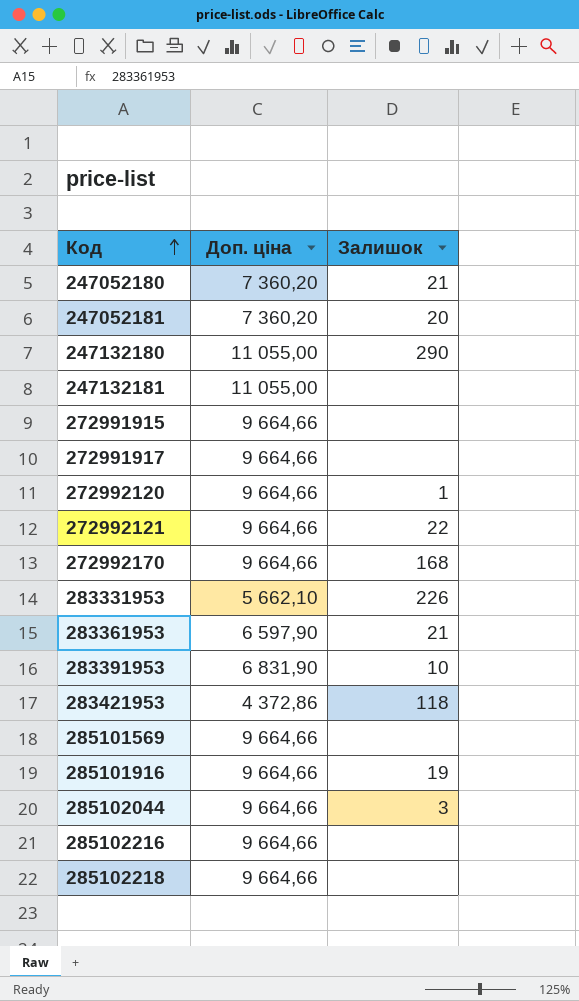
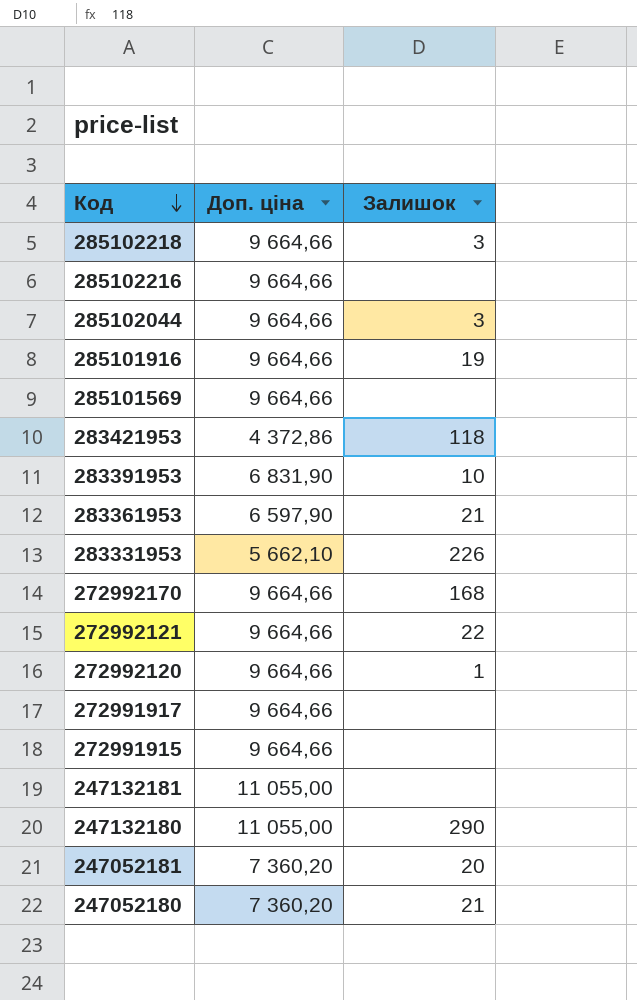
row order: Код ascending -> Код descending
285102218 | Залишок: none -> 3

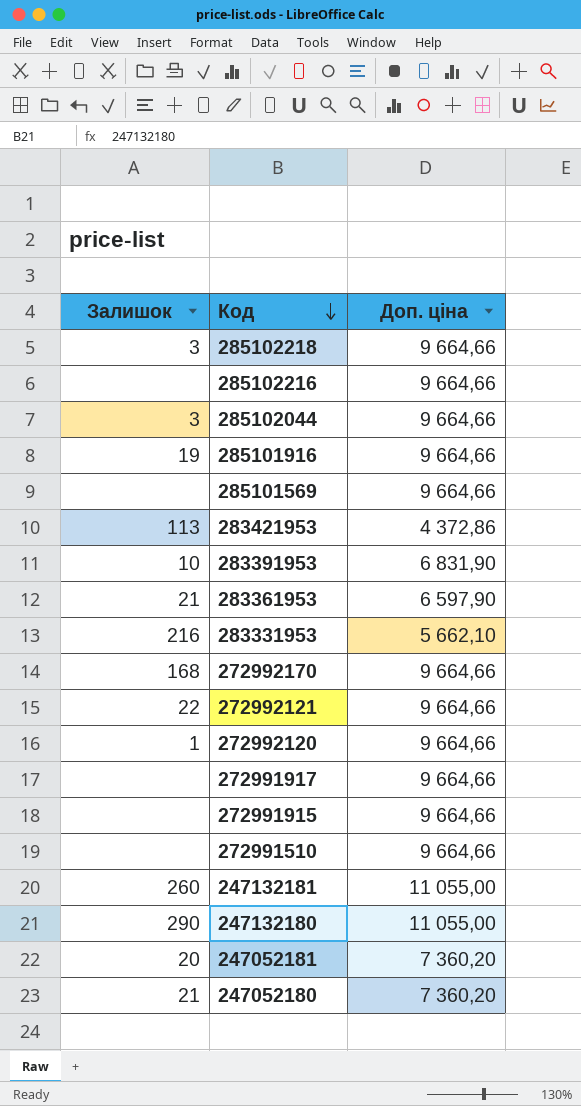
column Залишок | position: 3 -> 1
283421953 | Залишок: 118 -> 113
283331953 | Залишок: 226 -> 216
row 272991510: none -> none | 9 664,66
247132181 | Залишок: none -> 260

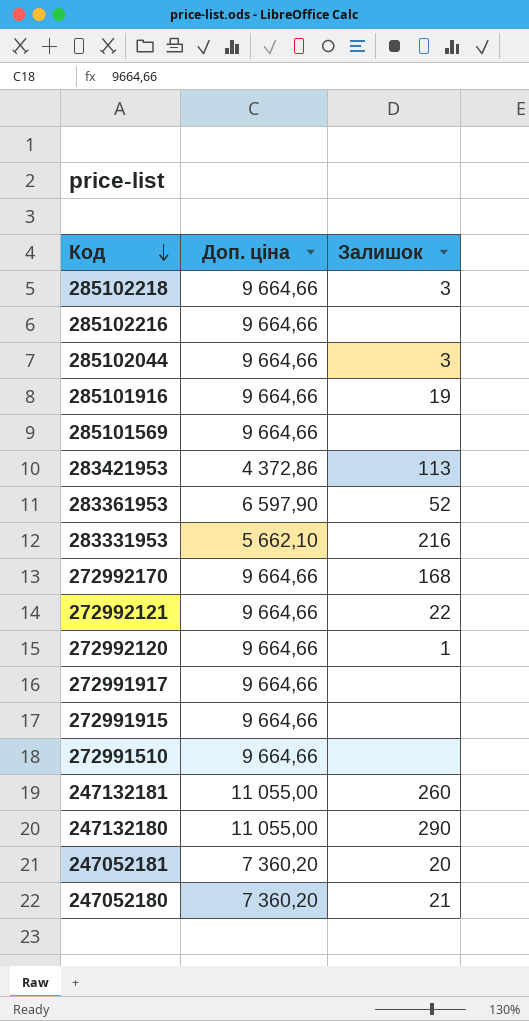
column Залишок | position: 1 -> 3
row 283391953: 10 | 6 831,90 -> none
283361953 | Залишок: 21 -> 52

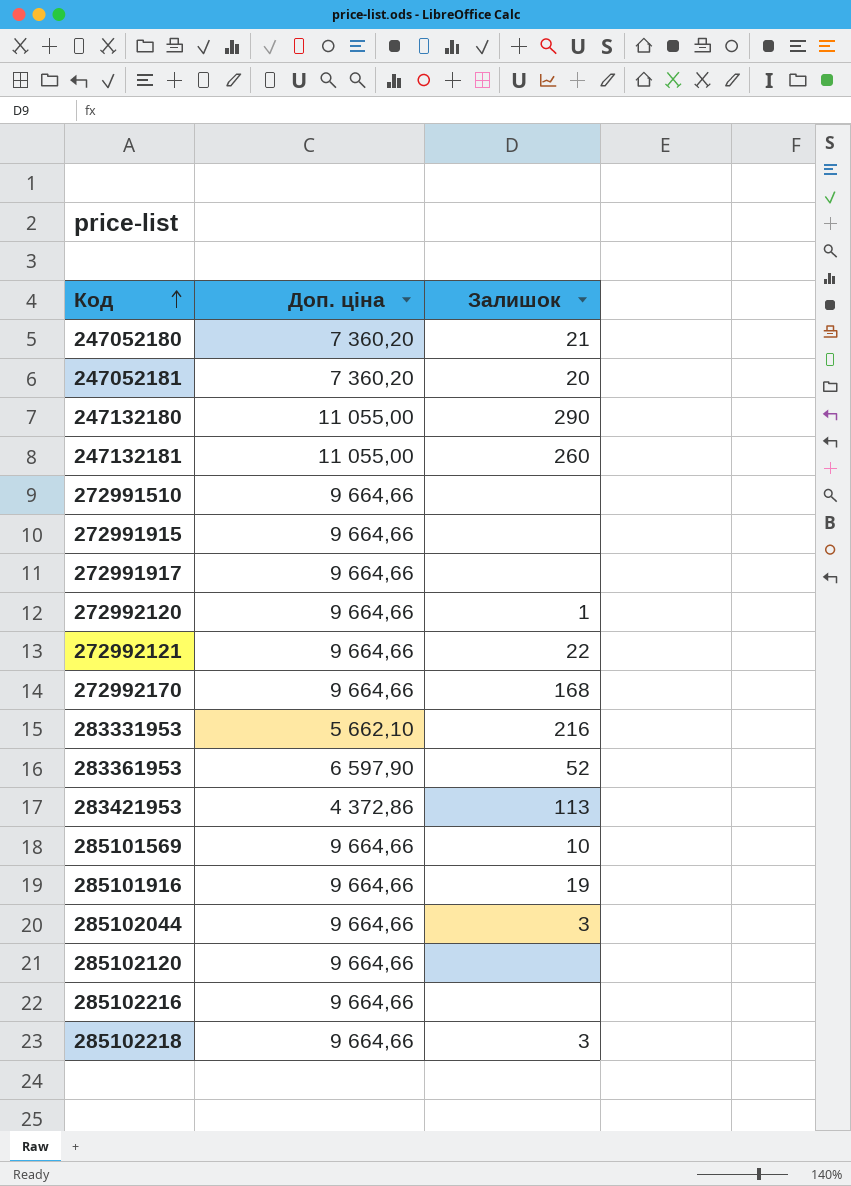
row order: Код descending -> Код ascending
285101569 | Залишок: none -> 10
row 285102120: none -> 9 664,66 | none

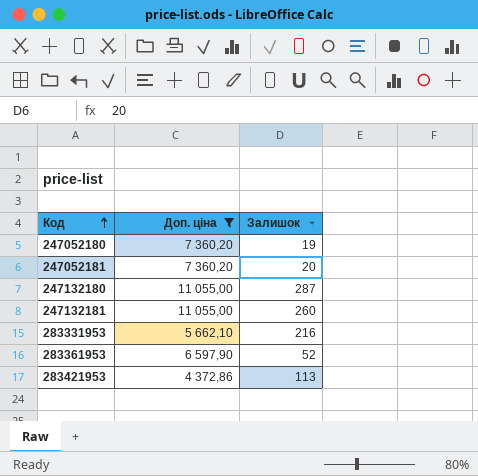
filter: none -> Доп. ціна != 9 664,66
247052180 | Залишок: 21 -> 19
247132180 | Залишок: 290 -> 287

